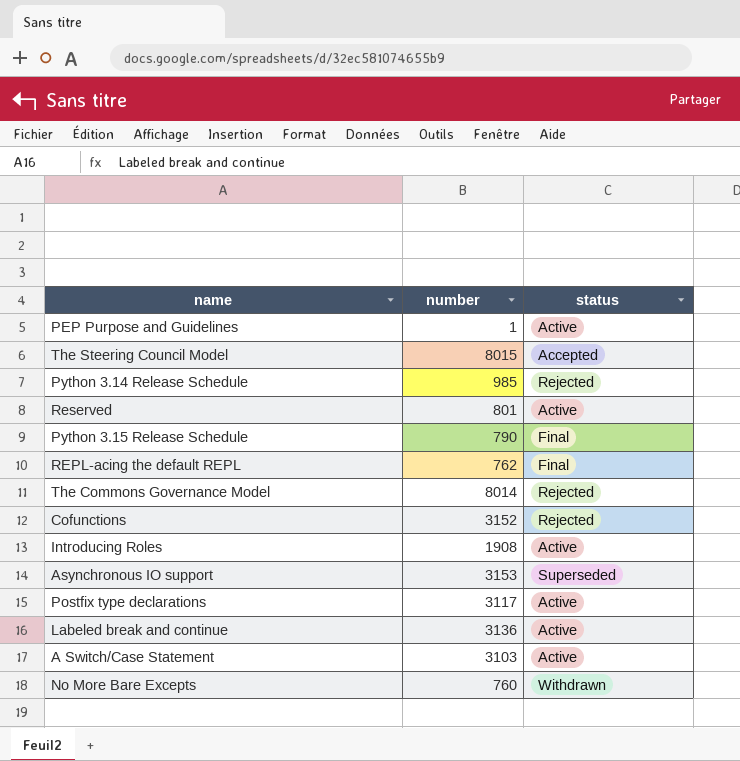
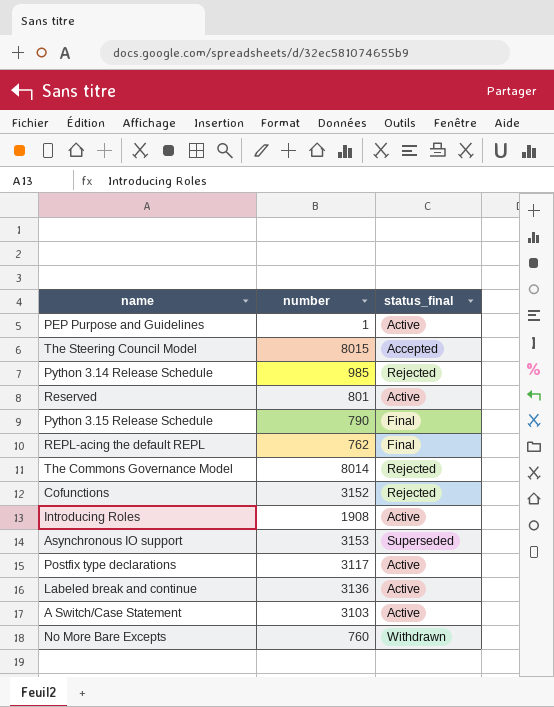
column name: status -> status_final

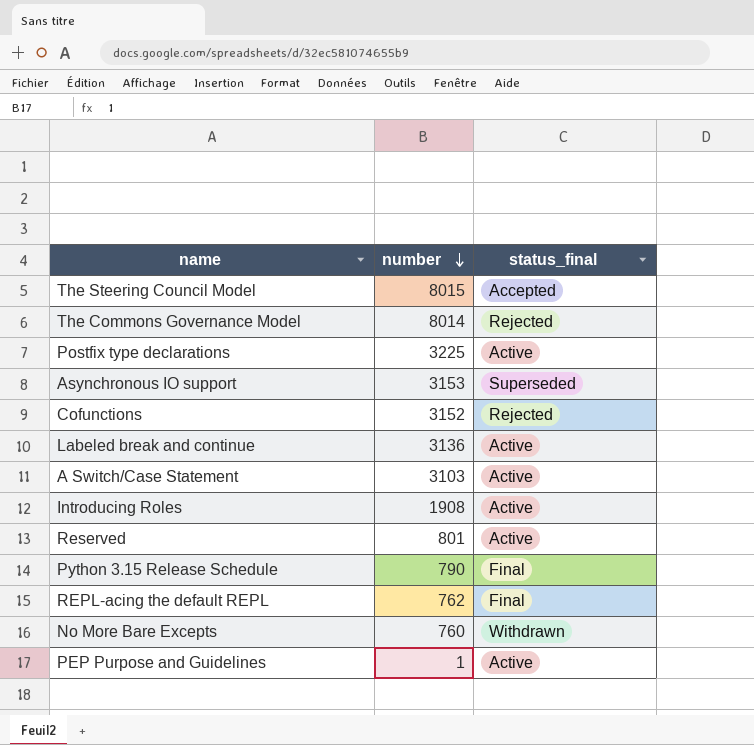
row order: none -> number descending
row Python 3.14 Release Schedule: 985 | Rejected -> none
Postfix type declarations | number: 3117 -> 3225

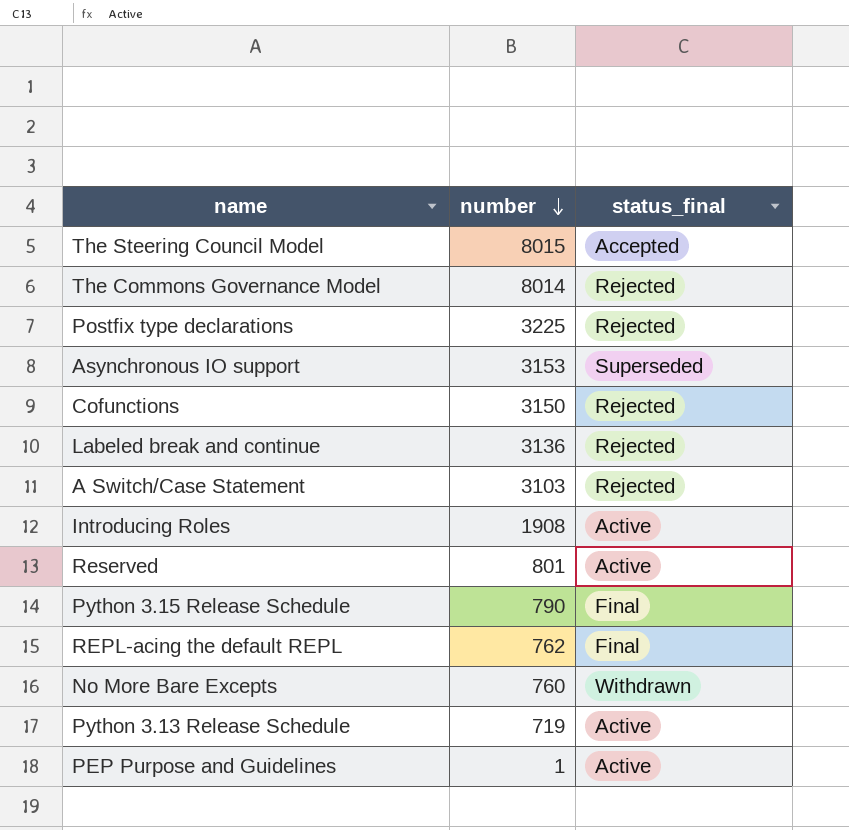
Postfix type declarations | status_final: Active -> Rejected
Cofunctions | number: 3152 -> 3150
Labeled break and continue | status_final: Active -> Rejected
A Switch/Case Statement | status_final: Active -> Rejected
row Python 3.13 Release Schedule: none -> 719 | Active

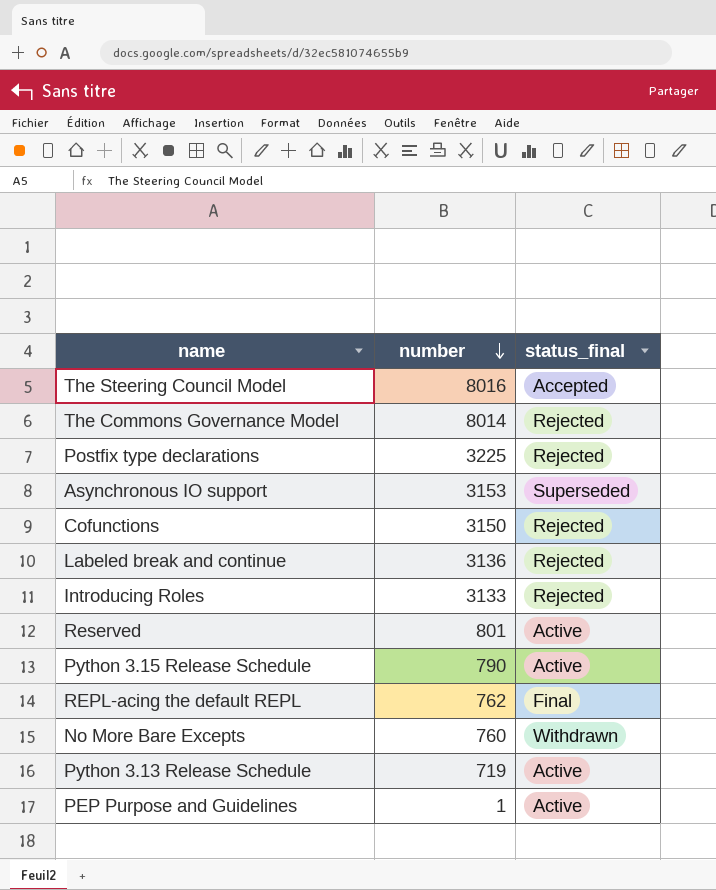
row A Switch/Case Statement: 3103 | Rejected -> none
The Steering Council Model | number: 8015 -> 8016
Introducing Roles | number: 1908 -> 3133
Introducing Roles | status_final: Active -> Rejected
Python 3.15 Release Schedule | status_final: Final -> Active

